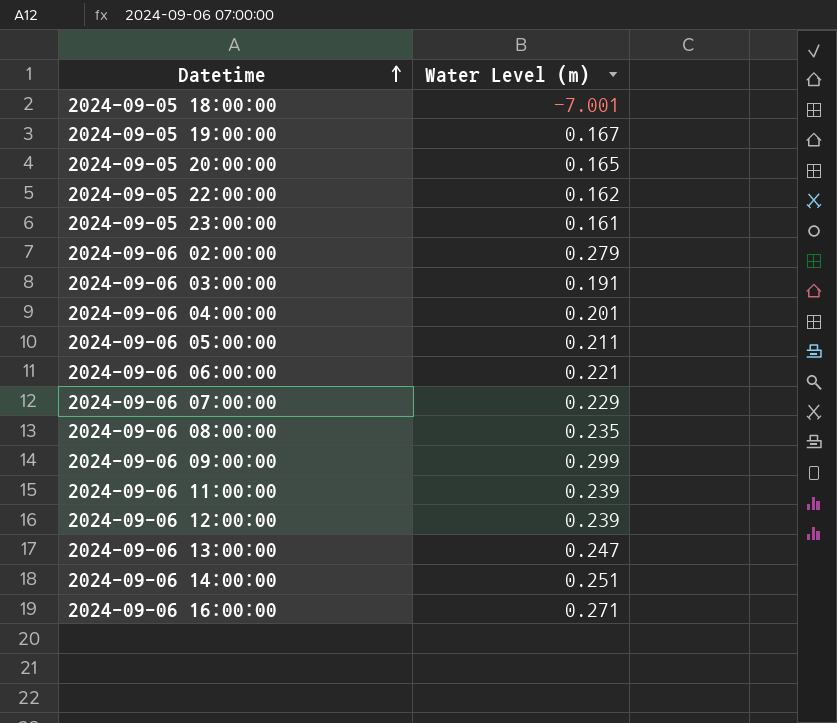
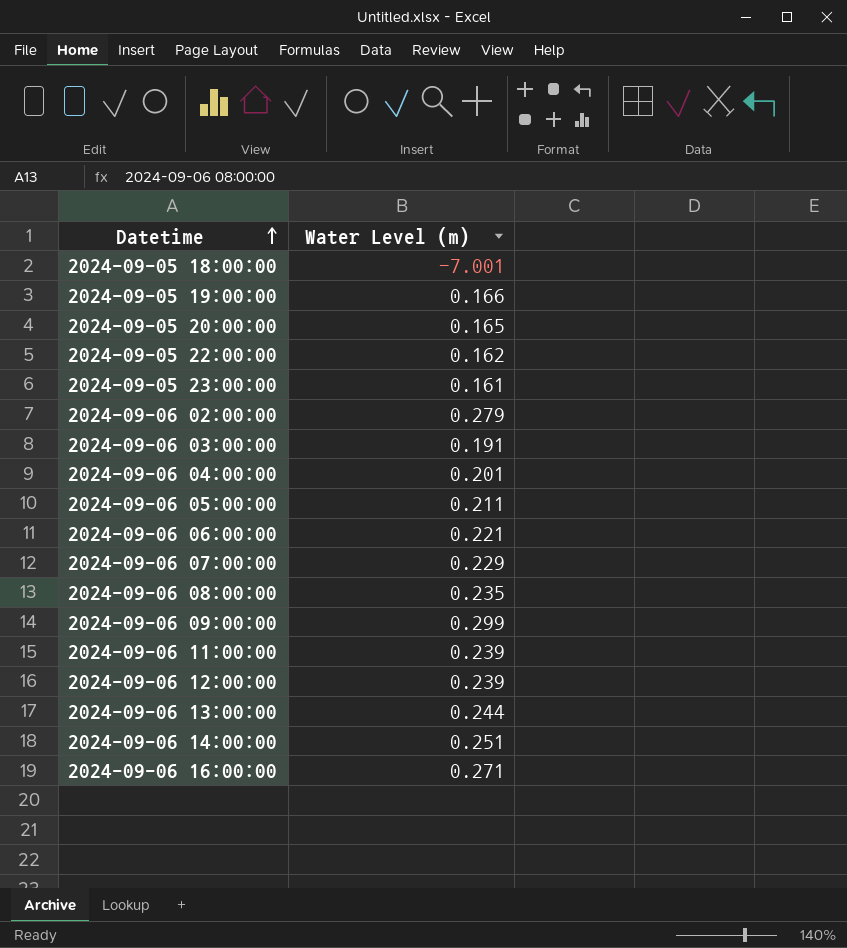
2024-09-05 19:00:00 | Water Level (m): 0.167 -> 0.166
2024-09-06 13:00:00 | Water Level (m): 0.247 -> 0.244

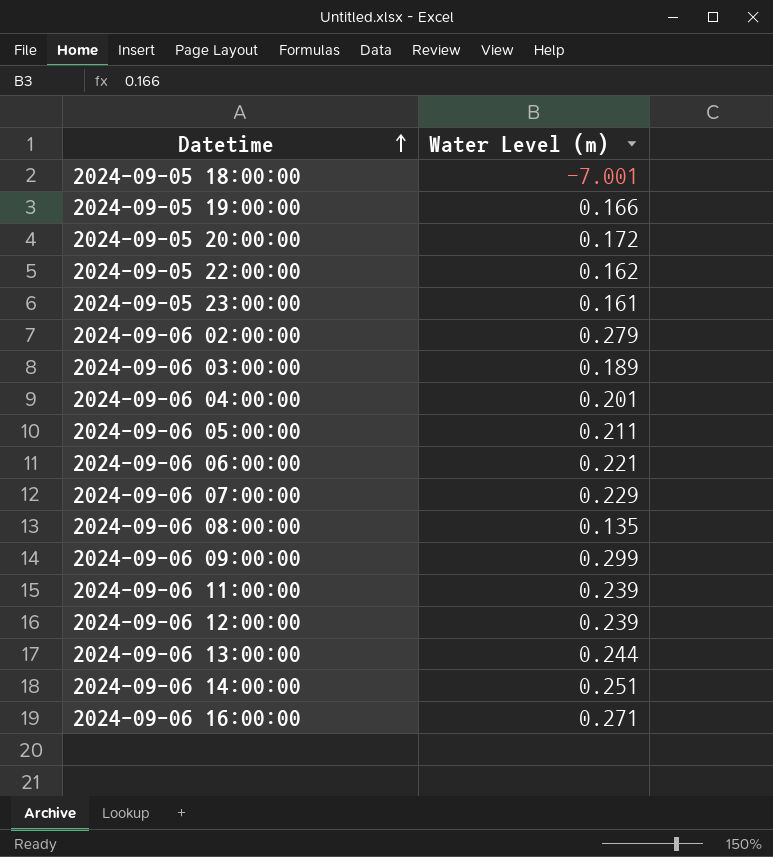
2024-09-05 20:00:00 | Water Level (m): 0.165 -> 0.172
2024-09-06 03:00:00 | Water Level (m): 0.191 -> 0.189
2024-09-06 08:00:00 | Water Level (m): 0.235 -> 0.135

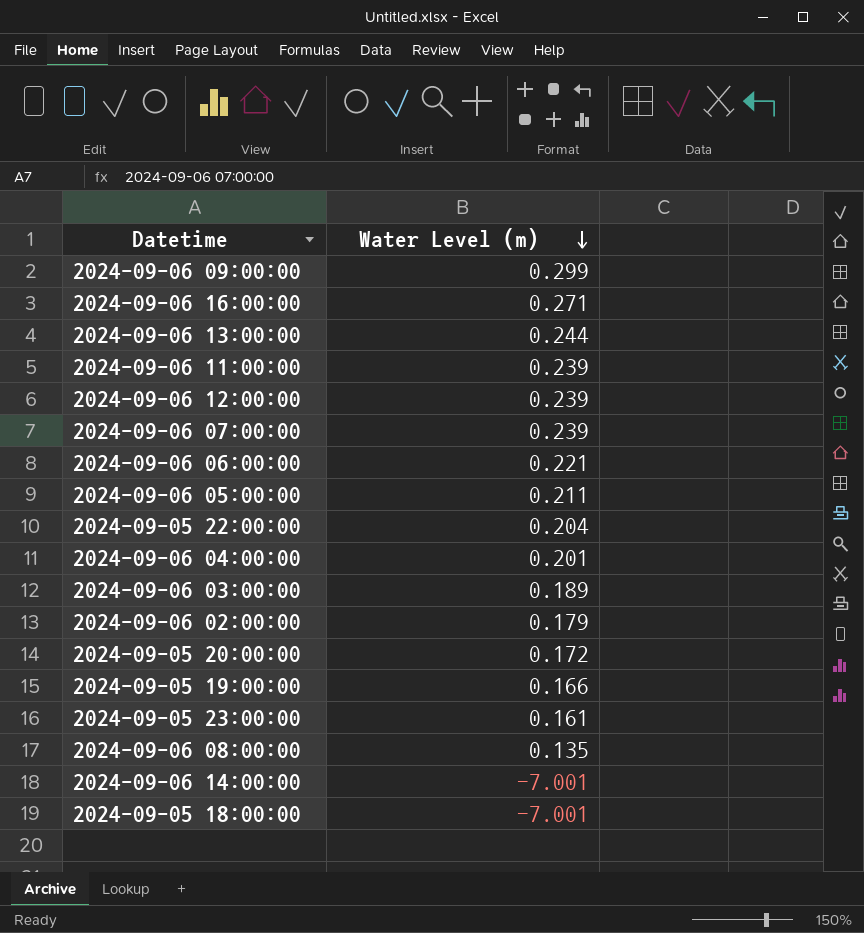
row order: Datetime ascending -> Water Level (m) descending
2024-09-06 07:00:00 | Water Level (m): 0.229 -> 0.239
2024-09-05 22:00:00 | Water Level (m): 0.162 -> 0.204
2024-09-06 02:00:00 | Water Level (m): 0.279 -> 0.179
2024-09-06 14:00:00 | Water Level (m): 0.251 -> -7.001

